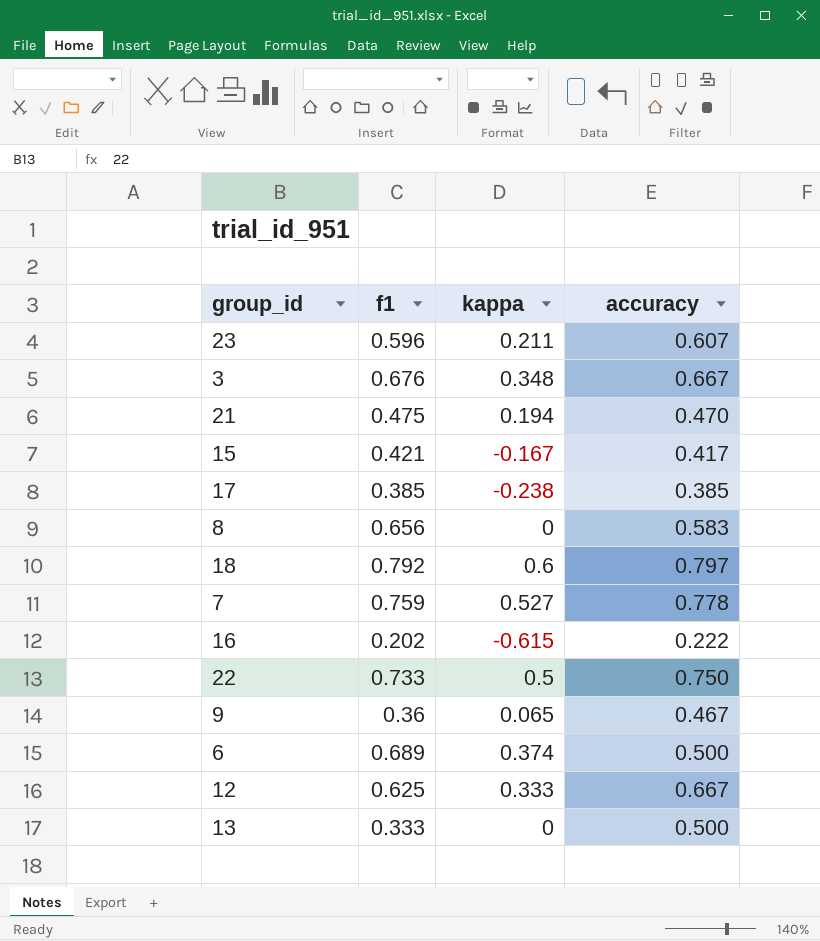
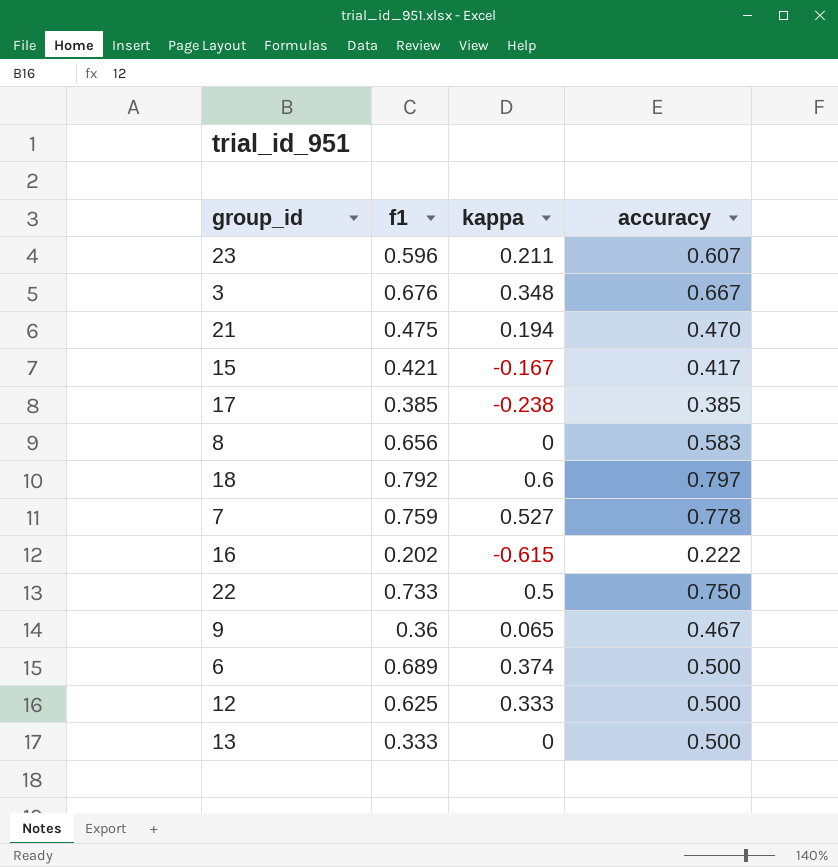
12 | accuracy: 0.667 -> 0.500

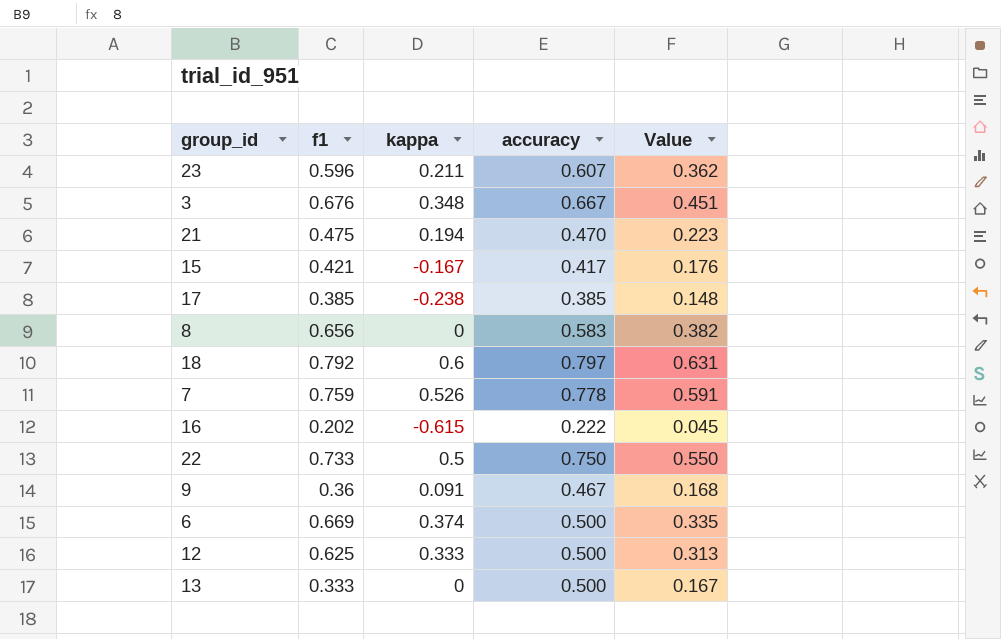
column Value | formula: none -> [f1] * [accuracy]
7 | kappa: 0.527 -> 0.526
9 | kappa: 0.065 -> 0.091
6 | f1: 0.689 -> 0.669

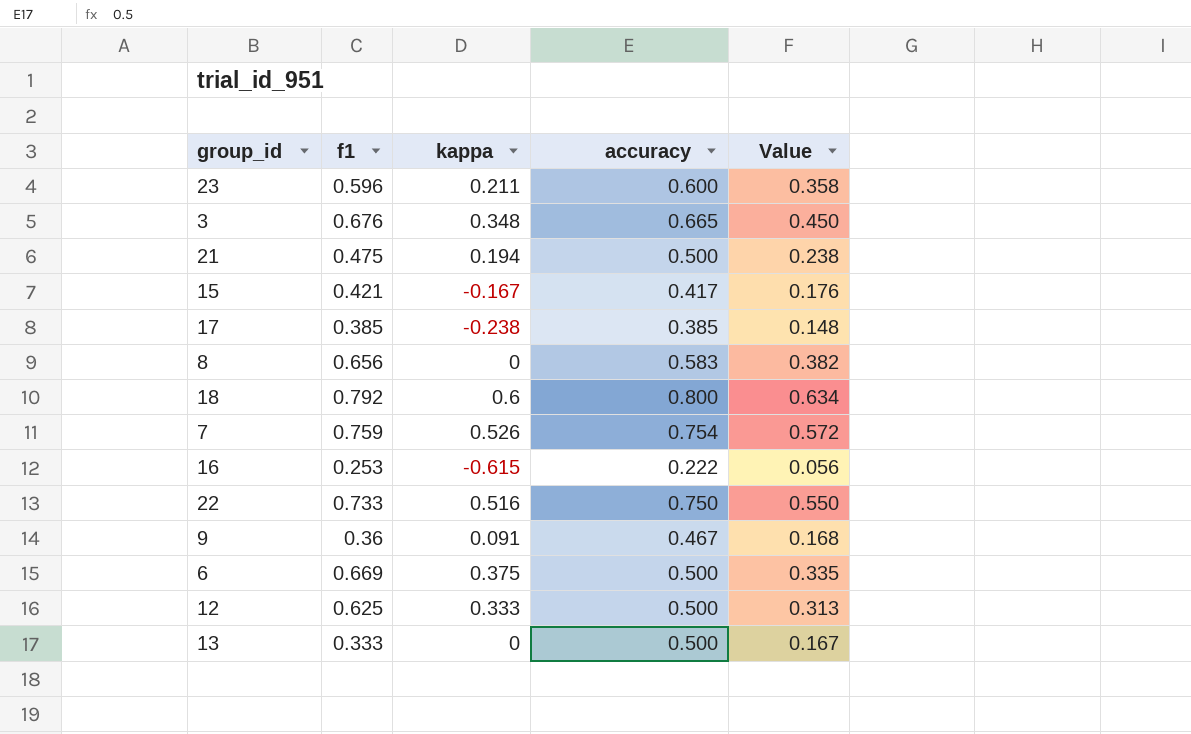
23 | accuracy: 0.607 -> 0.600
23 | Value: 0.362 -> 0.358
3 | accuracy: 0.667 -> 0.665
3 | Value: 0.451 -> 0.450
21 | accuracy: 0.470 -> 0.500
21 | Value: 0.223 -> 0.238
18 | accuracy: 0.797 -> 0.800
18 | Value: 0.631 -> 0.634
7 | accuracy: 0.778 -> 0.754
7 | Value: 0.591 -> 0.572
16 | f1: 0.202 -> 0.253
16 | Value: 0.045 -> 0.056
22 | kappa: 0.5 -> 0.516
6 | kappa: 0.374 -> 0.375

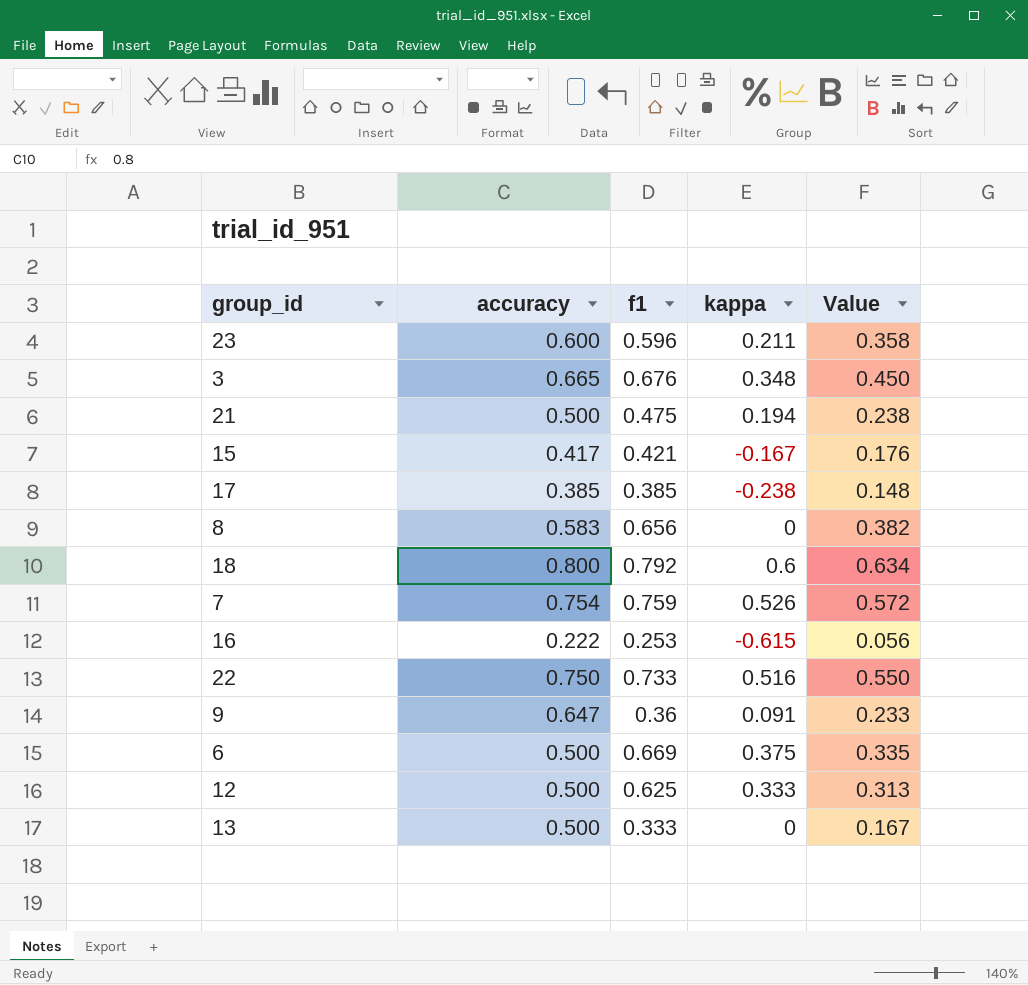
column accuracy | position: 4 -> 2
9 | accuracy: 0.467 -> 0.647
9 | Value: 0.168 -> 0.233

